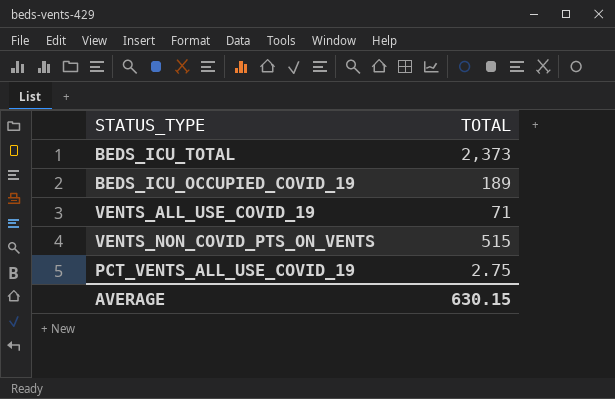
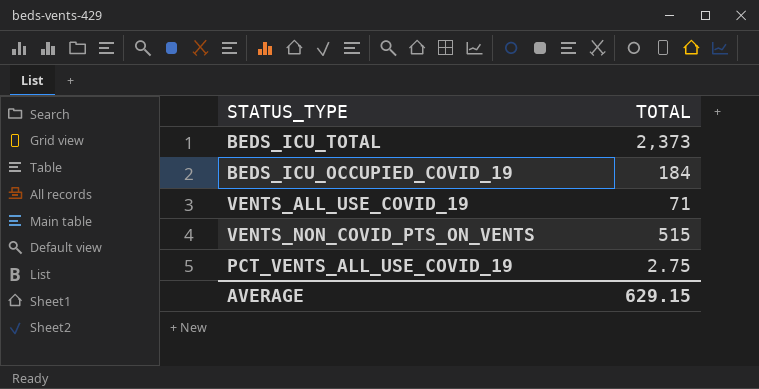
BEDS_ICU_OCCUPIED_COVID_19 | TOTAL: 189 -> 184
AVERAGE | TOTAL: 630.15 -> 629.15

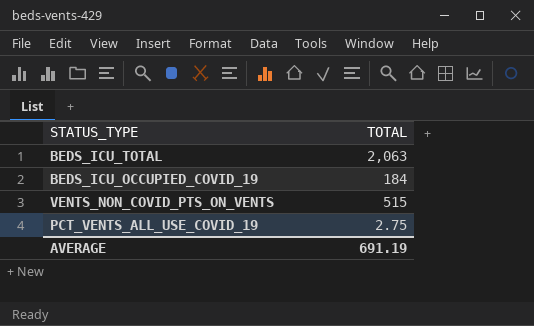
row VENTS_ALL_USE_COVID_19: 71 -> none
BEDS_ICU_TOTAL | TOTAL: 2,373 -> 2,063
AVERAGE | TOTAL: 629.15 -> 691.19

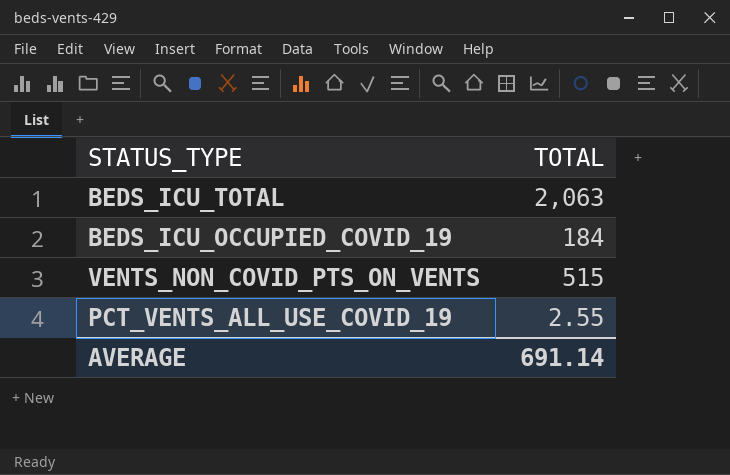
PCT_VENTS_ALL_USE_COVID_19 | TOTAL: 2.75 -> 2.55
AVERAGE | TOTAL: 691.19 -> 691.14

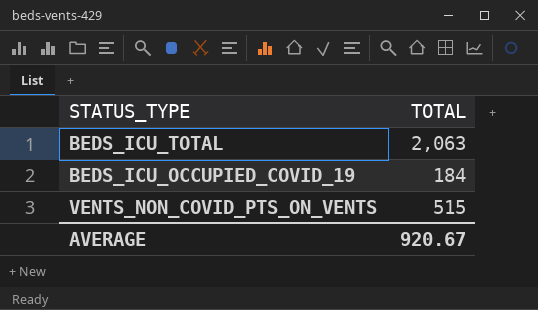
row PCT_VENTS_ALL_USE_COVID_19: 2.55 -> none
AVERAGE | TOTAL: 691.14 -> 920.67

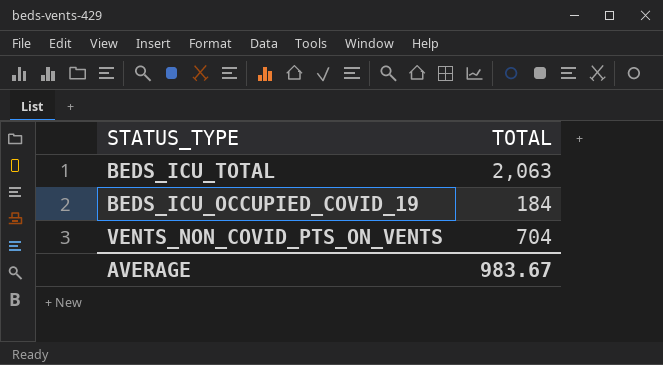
VENTS_NON_COVID_PTS_ON_VENTS | TOTAL: 515 -> 704
AVERAGE | TOTAL: 920.67 -> 983.67

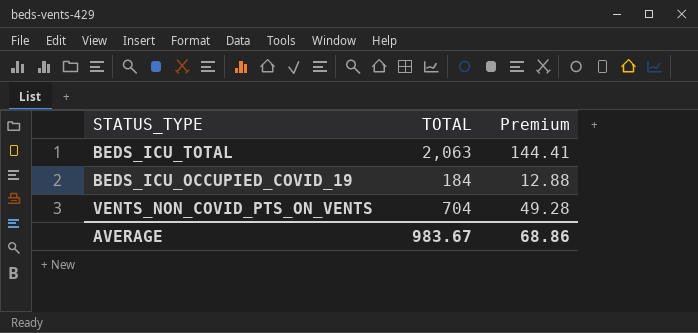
column Premium | formula: none -> [TOTAL] * 0.07

